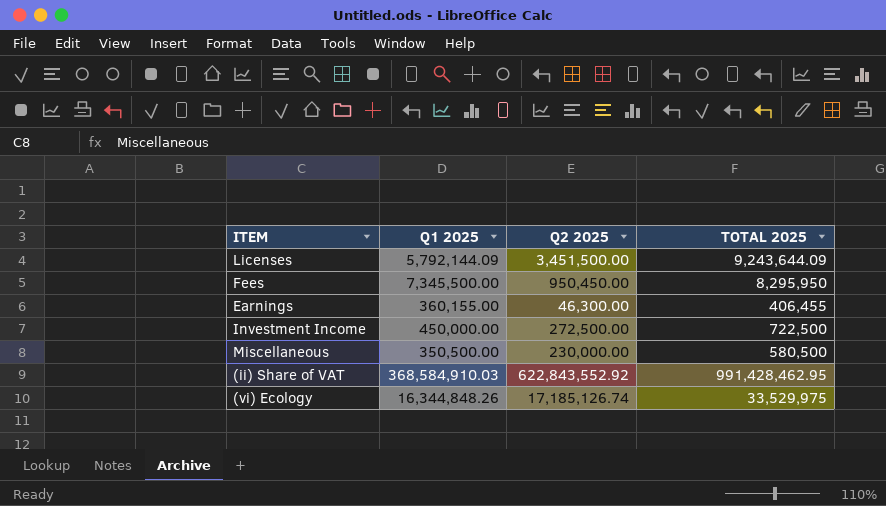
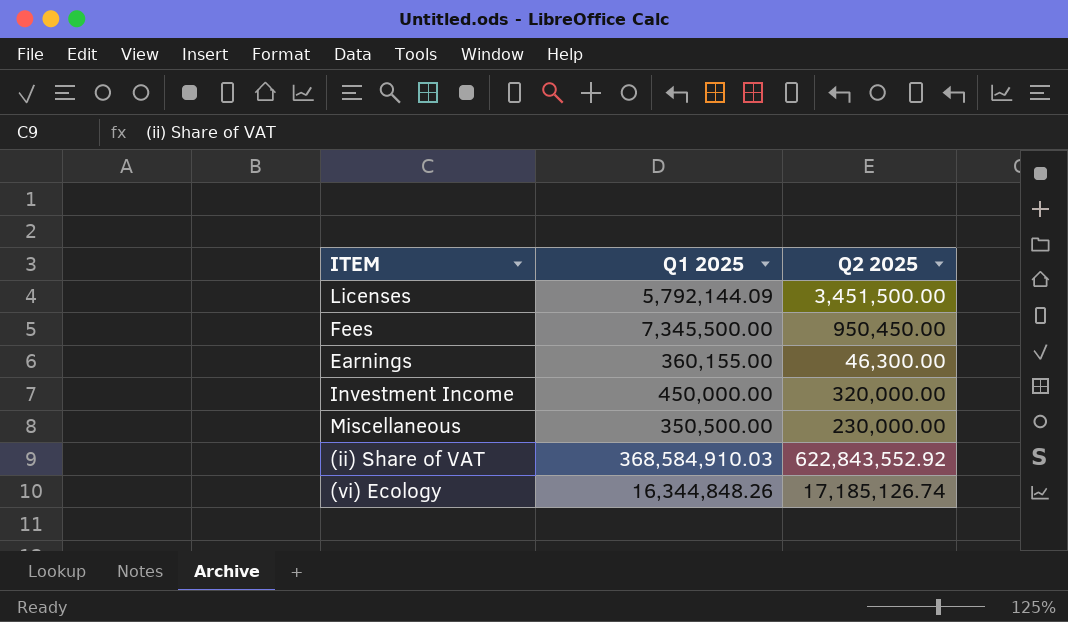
column TOTAL 2025 | formula: [Q1 2025] + [Q2 2025] -> none
Investment Income | Q2 2025: 272,500.00 -> 320,000.00

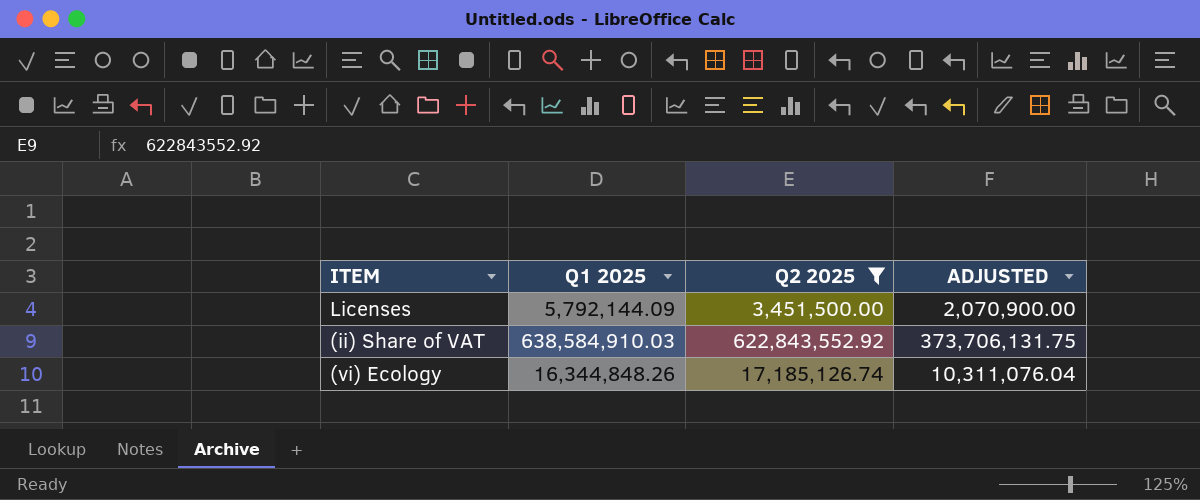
filter: none -> Q2 2025 >= 3,451,500.00
column ADJUSTED | formula: none -> [Q2 2025] * 0.6
(ii) Share of VAT | Q1 2025: 368,584,910.03 -> 638,584,910.03

